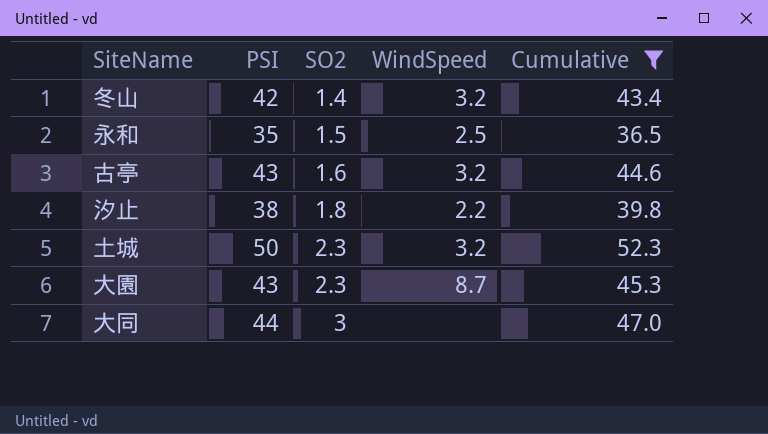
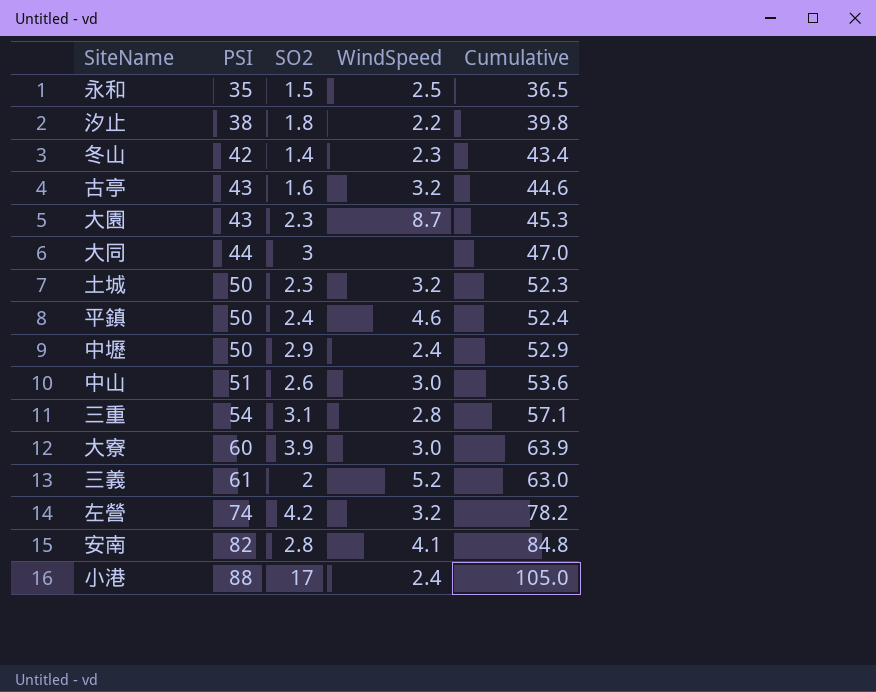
filter: Cumulative <= 52.3 -> none
row order: SO2 ascending -> PSI ascending
冬山 | WindSpeed: 3.2 -> 2.3

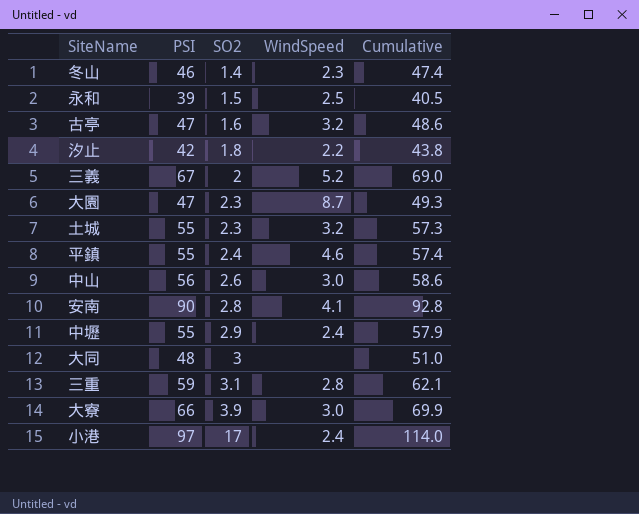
row order: PSI ascending -> SO2 ascending
row 左營: 74 | 4.2 | 3.2 | 78.2 -> none
冬山 | PSI: 42 -> 46
冬山 | Cumulative: 43.4 -> 47.4
永和 | PSI: 35 -> 39
永和 | Cumulative: 36.5 -> 40.5
古亭 | PSI: 43 -> 47
古亭 | Cumulative: 44.6 -> 48.6
汐止 | PSI: 38 -> 42
汐止 | Cumulative: 39.8 -> 43.8
三義 | PSI: 61 -> 67
三義 | Cumulative: 63.0 -> 69.0
大園 | PSI: 43 -> 47
大園 | Cumulative: 45.3 -> 49.3
土城 | PSI: 50 -> 55
土城 | Cumulative: 52.3 -> 57.3
平鎮 | PSI: 50 -> 55
平鎮 | Cumulative: 52.4 -> 57.4
中山 | PSI: 51 -> 56
中山 | Cumulative: 53.6 -> 58.6
安南 | PSI: 82 -> 90
安南 | Cumulative: 84.8 -> 92.8
中壢 | PSI: 50 -> 55
中壢 | Cumulative: 52.9 -> 57.9
大同 | PSI: 44 -> 48
大同 | Cumulative: 47.0 -> 51.0
三重 | PSI: 54 -> 59
三重 | Cumulative: 57.1 -> 62.1
大寮 | PSI: 60 -> 66
大寮 | Cumulative: 63.9 -> 69.9
小港 | PSI: 88 -> 97
小港 | Cumulative: 105.0 -> 114.0

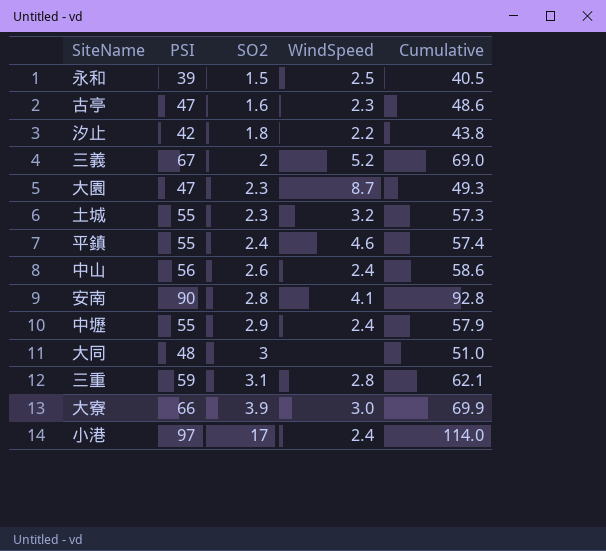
row 冬山: 46 | 1.4 | 2.3 | 47.4 -> none
古亭 | WindSpeed: 3.2 -> 2.3
中山 | WindSpeed: 3.0 -> 2.4

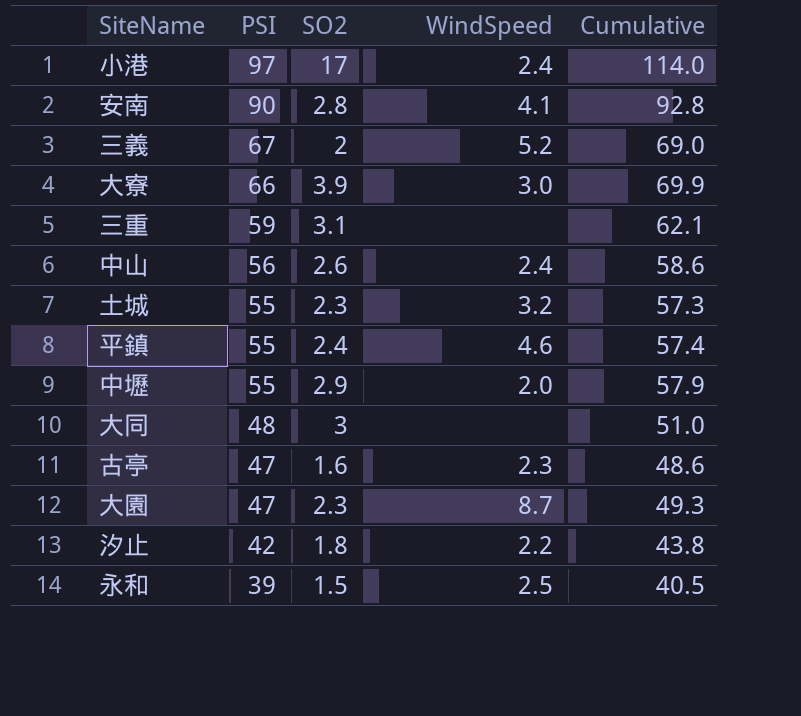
row order: SO2 ascending -> PSI descending
三重 | WindSpeed: 2.8 -> none
中壢 | WindSpeed: 2.4 -> 2.0

